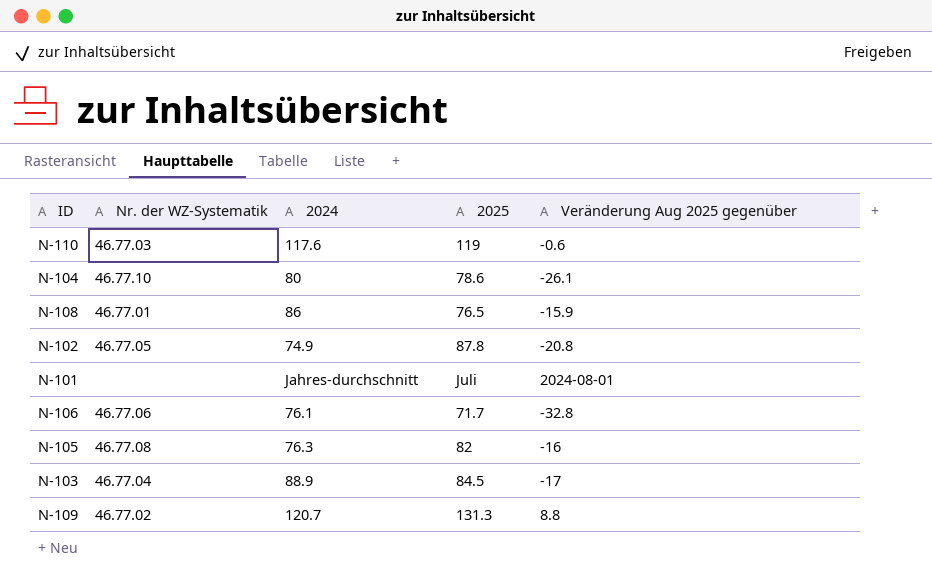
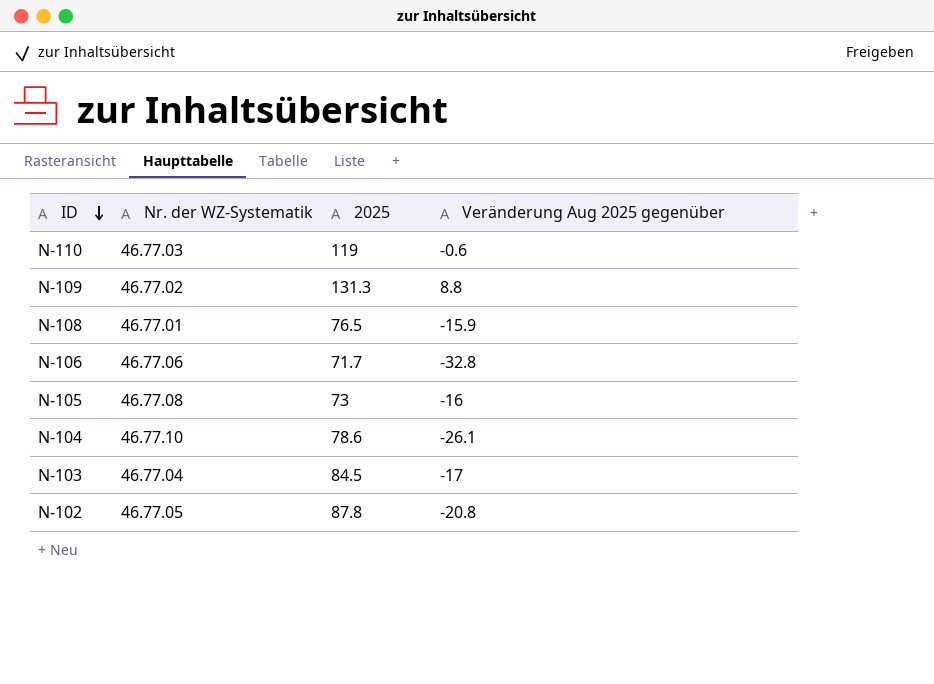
row order: none -> ID descending
column 2024 | position: 3 -> none
row N-101: none | Jahres-durchschnitt | Juli | 2024-08-01 -> none
N-105 | 2025: 82 -> 73

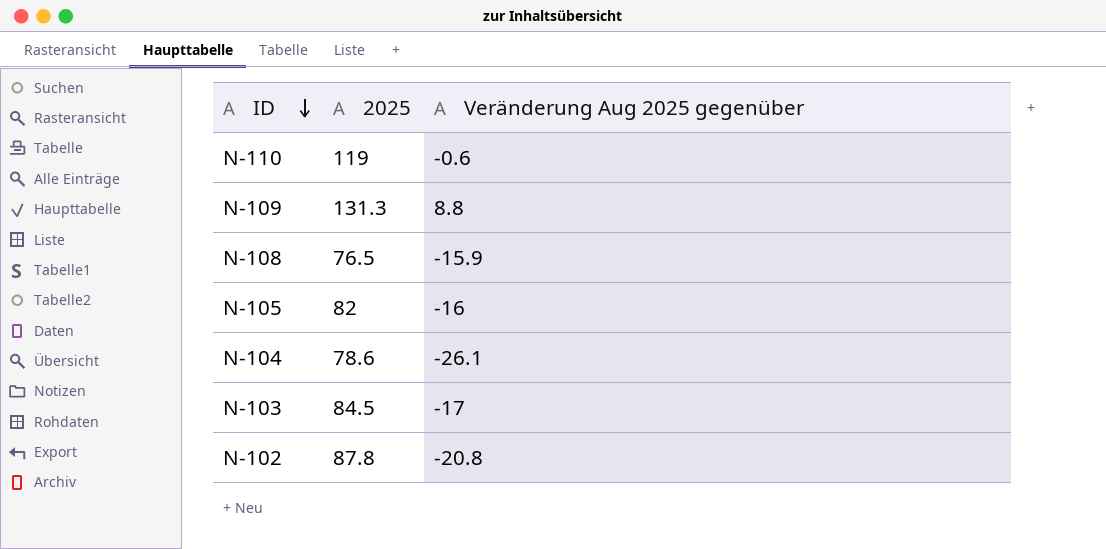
column Nr. der WZ-Systematik | position: 2 -> none
row N-106: 46.77.06 | 71.7 | -32.8 -> none
N-105 | 2025: 73 -> 82

